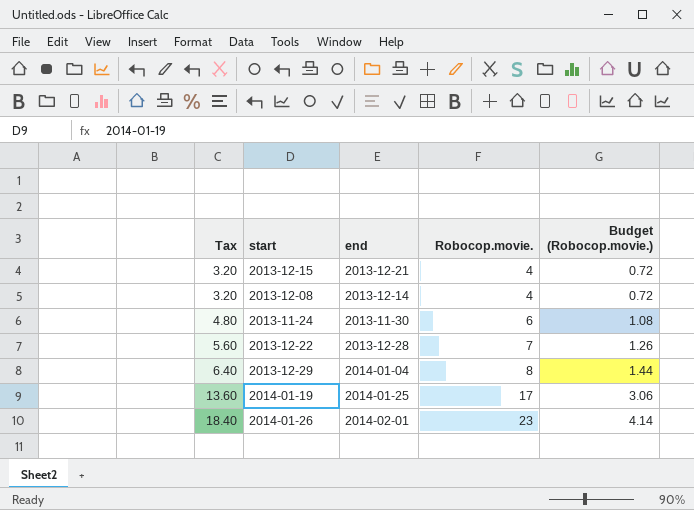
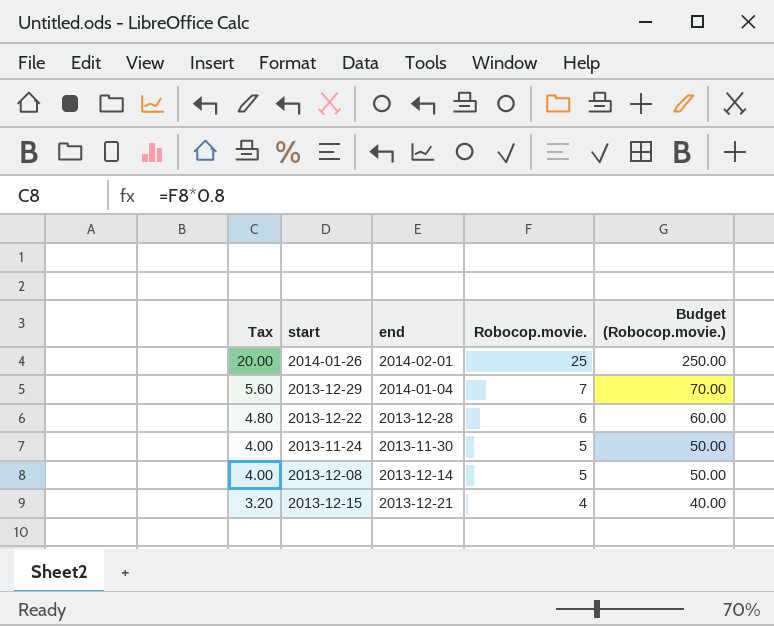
row order: Tax ascending -> Tax descending
column Budget (Robocop.movie.) | formula: [Robocop.movie.] * 0.18 -> [Robocop.movie.] * 10
row 2014-01-19: 13.60 | 2014-01-25 | 17 | 3.06 -> none
2014-01-26 | Tax: 18.40 -> 20.00
2014-01-26 | Robocop.movie.: 23 -> 25
2013-12-29 | Tax: 6.40 -> 5.60
2013-12-29 | Robocop.movie.: 8 -> 7
2013-12-22 | Tax: 5.60 -> 4.80
2013-12-22 | Robocop.movie.: 7 -> 6
2013-11-24 | Tax: 4.80 -> 4.00
2013-11-24 | Robocop.movie.: 6 -> 5
2013-12-08 | Tax: 3.20 -> 4.00
2013-12-08 | Robocop.movie.: 4 -> 5

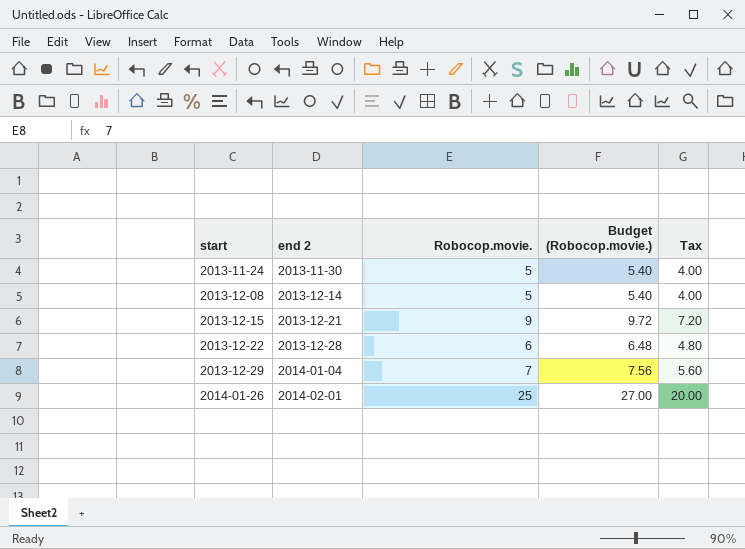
row order: Tax descending -> start ascending
column name: end -> end 2
column Budget (Robocop.movie.) | formula: [Robocop.movie.] * 10 -> [Robocop.movie.] * 1.08
column Tax | position: 1 -> 5
2013-12-15 | Robocop.movie.: 4 -> 9
2013-12-15 | Tax: 3.20 -> 7.20

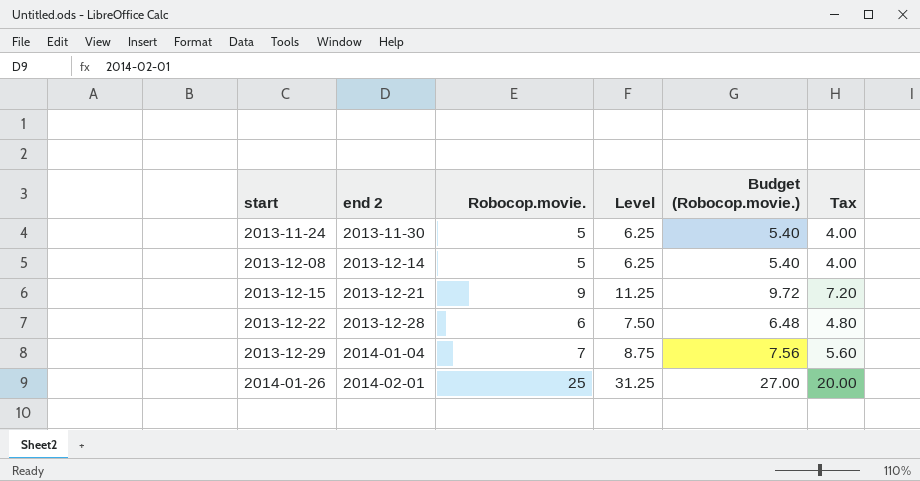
column Level | formula: none -> [Robocop.movie.] * 1.25

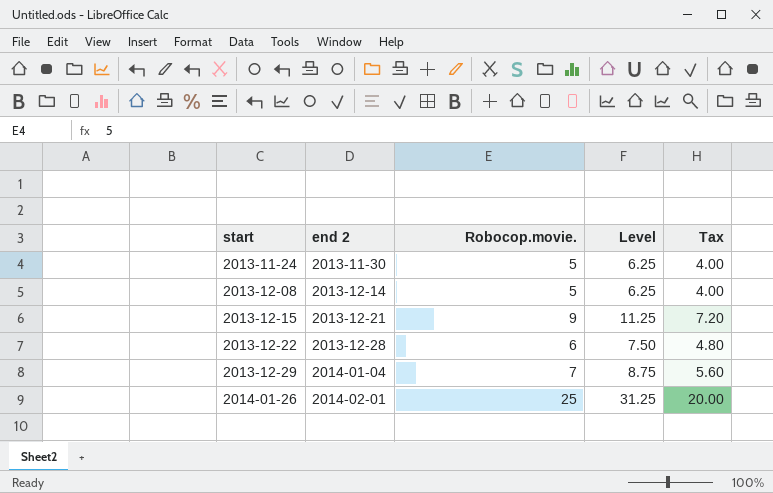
column Budget (Robocop.movie.) | formula: [Robocop.movie.] * 1.08 -> none

